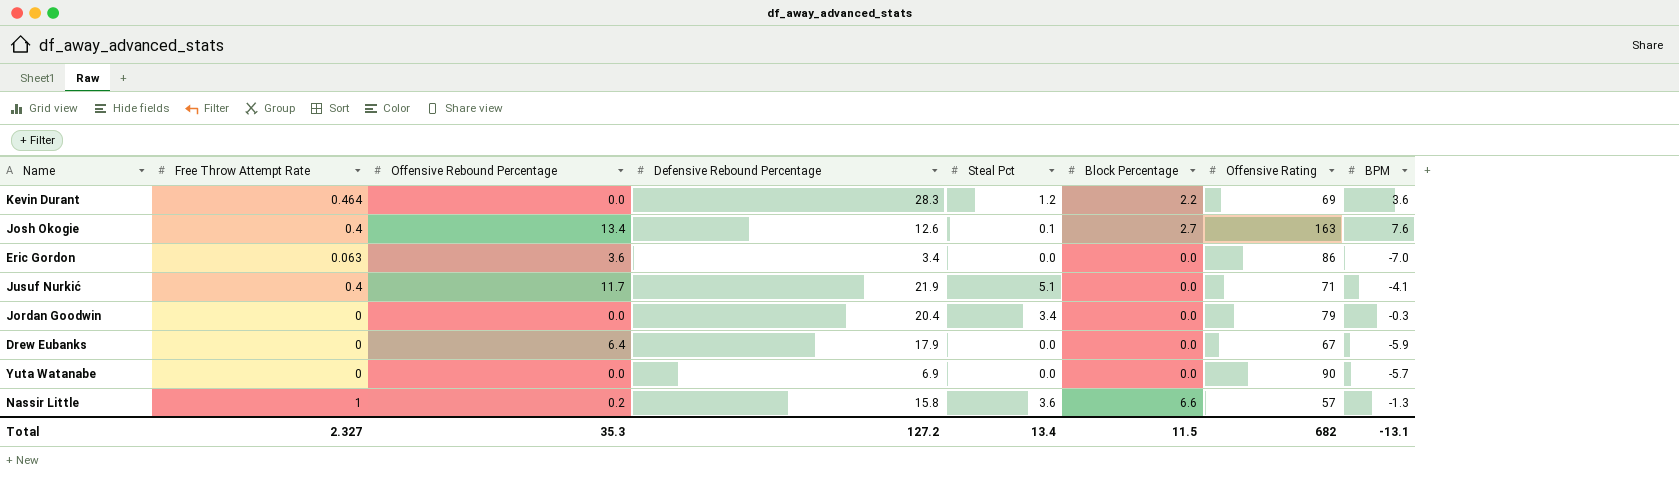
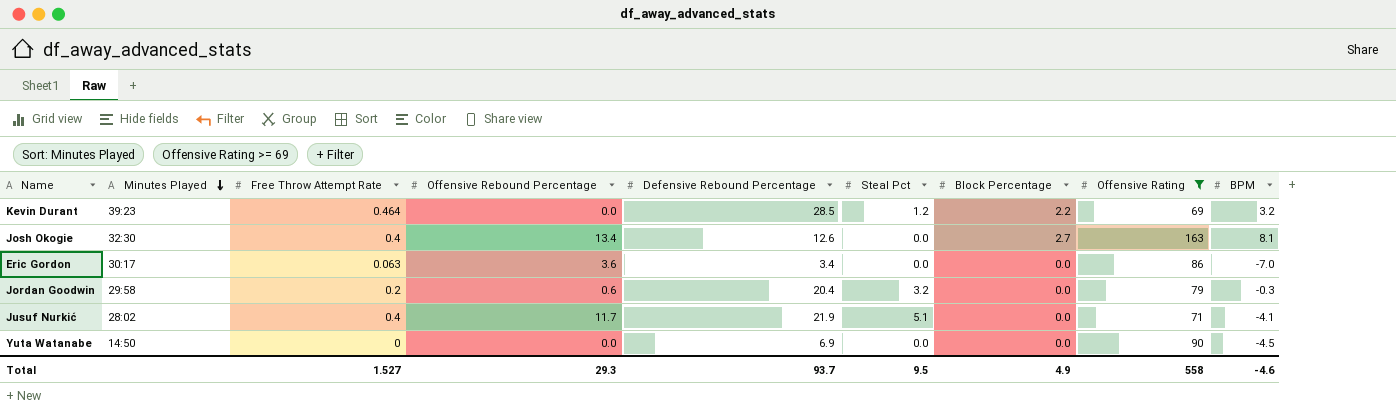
filter: none -> Offensive Rating >= 69
row order: none -> Minutes Played descending
column Minutes Played | position: none -> 2
Kevin Durant | Defensive Rebound Percentage: 28.3 -> 28.5
Kevin Durant | BPM: 3.6 -> 3.2
Josh Okogie | Steal Pct: 0.1 -> 0.0
Josh Okogie | BPM: 7.6 -> 8.1
Jordan Goodwin | Free Throw Attempt Rate: 0 -> 0.2
Jordan Goodwin | Offensive Rebound Percentage: 0.0 -> 0.6
Jordan Goodwin | Steal Pct: 3.4 -> 3.2
Yuta Watanabe | BPM: -5.7 -> -4.5
Total | Free Throw Attempt Rate: 2.327 -> 1.527
Total | Offensive Rebound Percentage: 35.3 -> 29.3
Total | Defensive Rebound Percentage: 127.2 -> 93.7
Total | Steal Pct: 13.4 -> 9.5
Total | Block Percentage: 11.5 -> 4.9
Total | Offensive Rating: 682 -> 558
Total | BPM: -13.1 -> -4.6

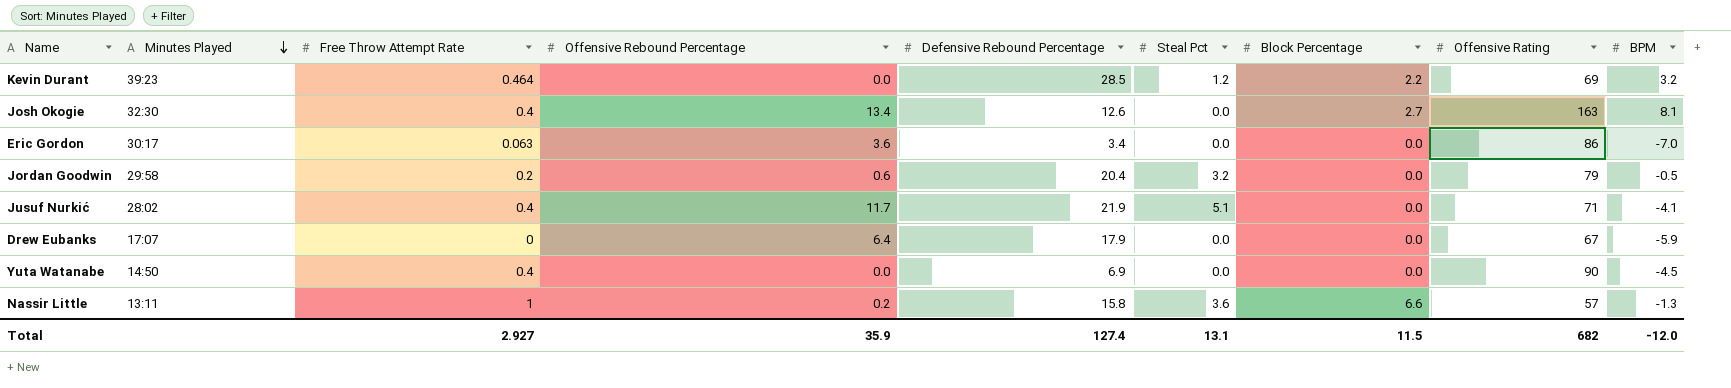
filter: Offensive Rating >= 69 -> none
Jordan Goodwin | BPM: -0.3 -> -0.5
Yuta Watanabe | Free Throw Attempt Rate: 0 -> 0.4
Total | Free Throw Attempt Rate: 1.527 -> 2.927
Total | Offensive Rebound Percentage: 29.3 -> 35.9
Total | Defensive Rebound Percentage: 93.7 -> 127.4
Total | Steal Pct: 9.5 -> 13.1
Total | Block Percentage: 4.9 -> 11.5
Total | Offensive Rating: 558 -> 682
Total | BPM: -4.6 -> -12.0

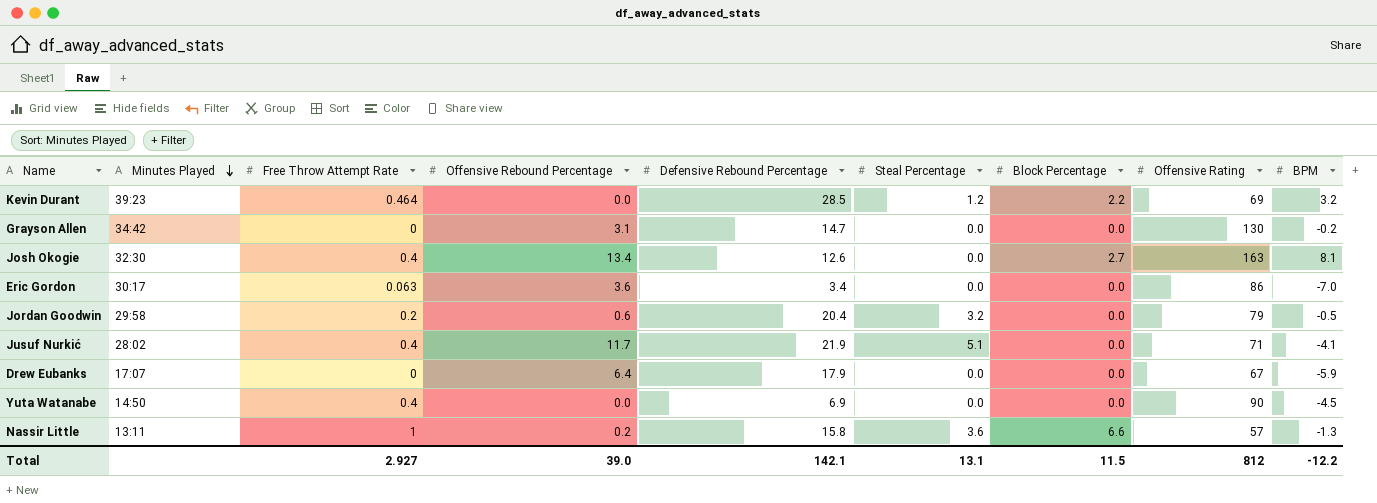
column name: Steal Pct -> Steal Percentage
row Grayson Allen: none -> 34:42 | 0 | 3.1 | 14.7 | 0.0 | 0.0 | 130 | -0.2
Total | Offensive Rebound Percentage: 35.9 -> 39.0
Total | Defensive Rebound Percentage: 127.4 -> 142.1
Total | Offensive Rating: 682 -> 812
Total | BPM: -12.0 -> -12.2

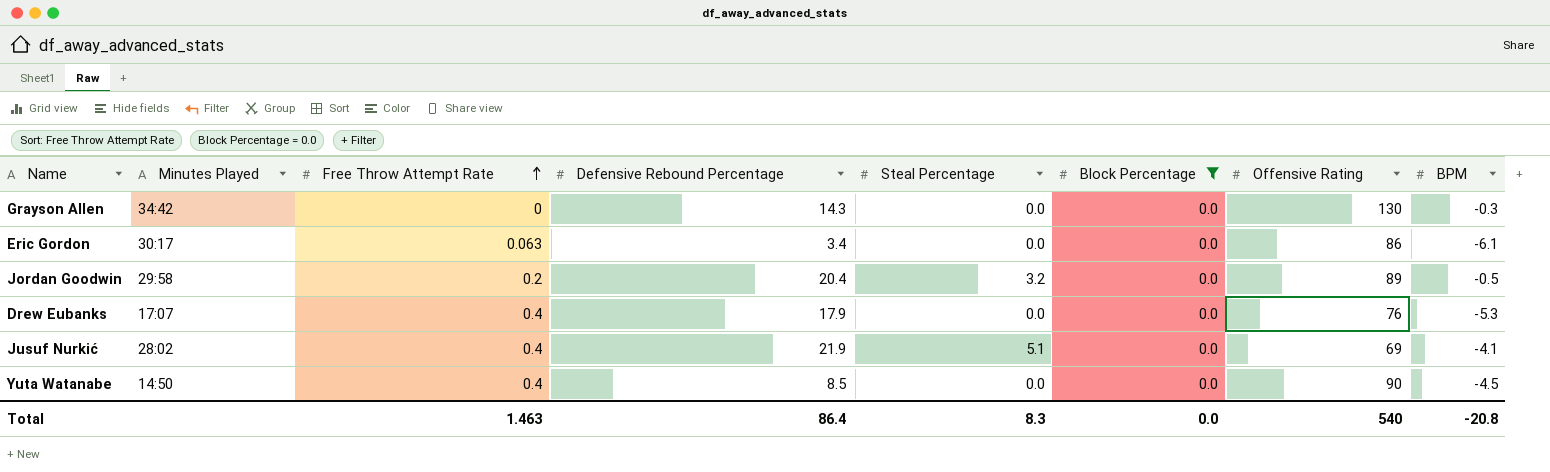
filter: none -> Block Percentage = 0.0
row order: Minutes Played descending -> Free Throw Attempt Rate ascending
column Offensive Rebound Percentage | position: 4 -> none
Grayson Allen | Defensive Rebound Percentage: 14.7 -> 14.3
Grayson Allen | BPM: -0.2 -> -0.3
Eric Gordon | BPM: -7.0 -> -6.1
Jordan Goodwin | Offensive Rating: 79 -> 89
Drew Eubanks | Free Throw Attempt Rate: 0 -> 0.4
Drew Eubanks | Offensive Rating: 67 -> 76
Drew Eubanks | BPM: -5.9 -> -5.3
Jusuf Nurkić | Offensive Rating: 71 -> 69
Yuta Watanabe | Defensive Rebound Percentage: 6.9 -> 8.5
Total | Free Throw Attempt Rate: 2.927 -> 1.463
Total | Defensive Rebound Percentage: 142.1 -> 86.4
Total | Steal Percentage: 13.1 -> 8.3
Total | Block Percentage: 11.5 -> 0.0
Total | Offensive Rating: 812 -> 540
Total | BPM: -12.2 -> -20.8

